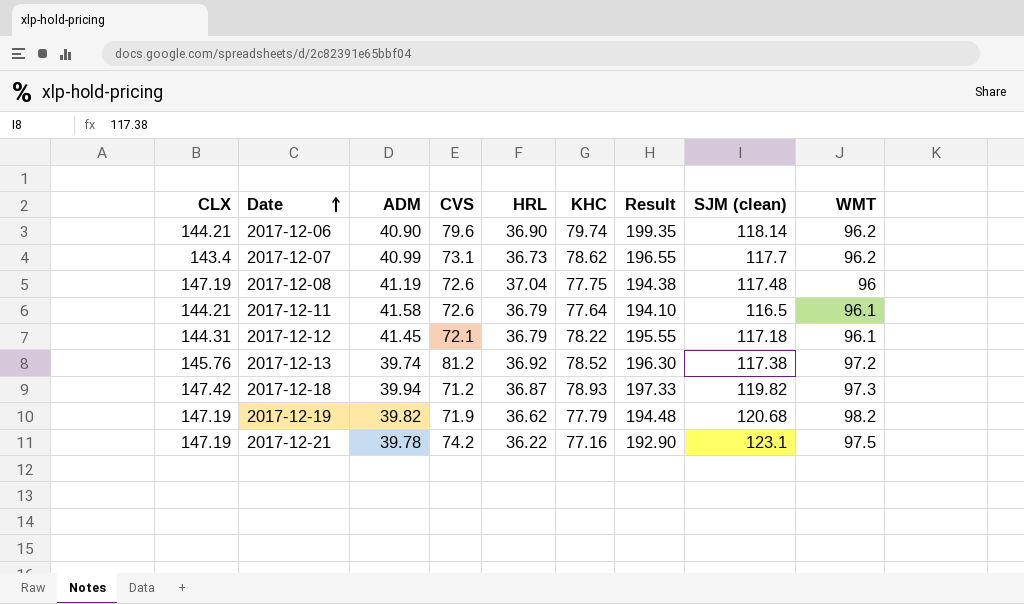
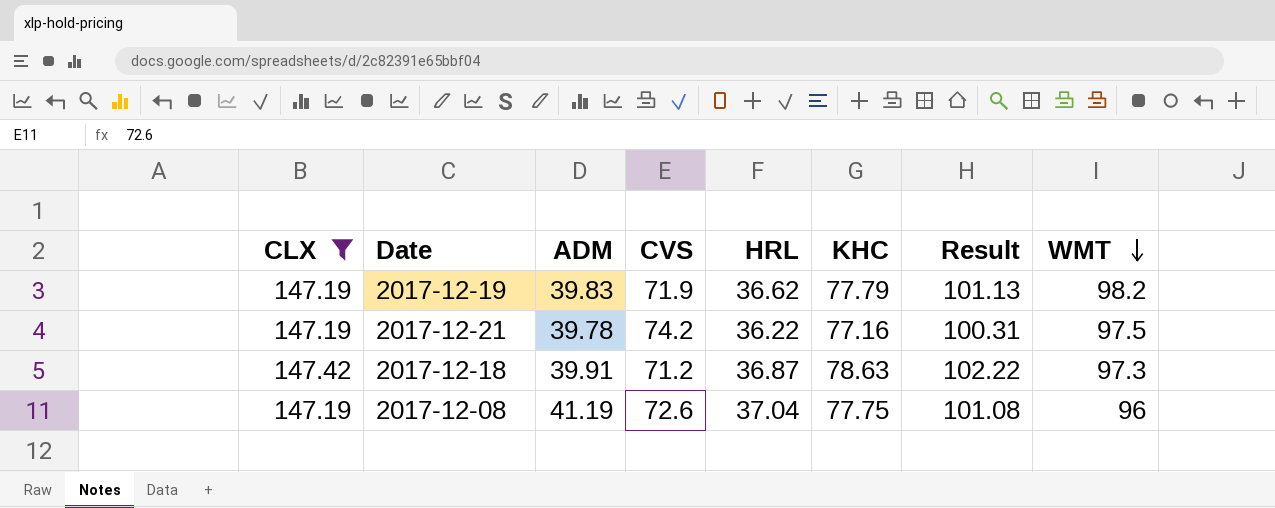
filter: none -> CLX >= 147.19
row order: Date ascending -> WMT descending
column SJM (clean) | position: 8 -> none
column Result | formula: [KHC] * 2.5 -> [KHC] * 1.3
2017-12-19 | ADM: 39.82 -> 39.83
2017-12-18 | ADM: 39.94 -> 39.91
2017-12-18 | KHC: 78.93 -> 78.63

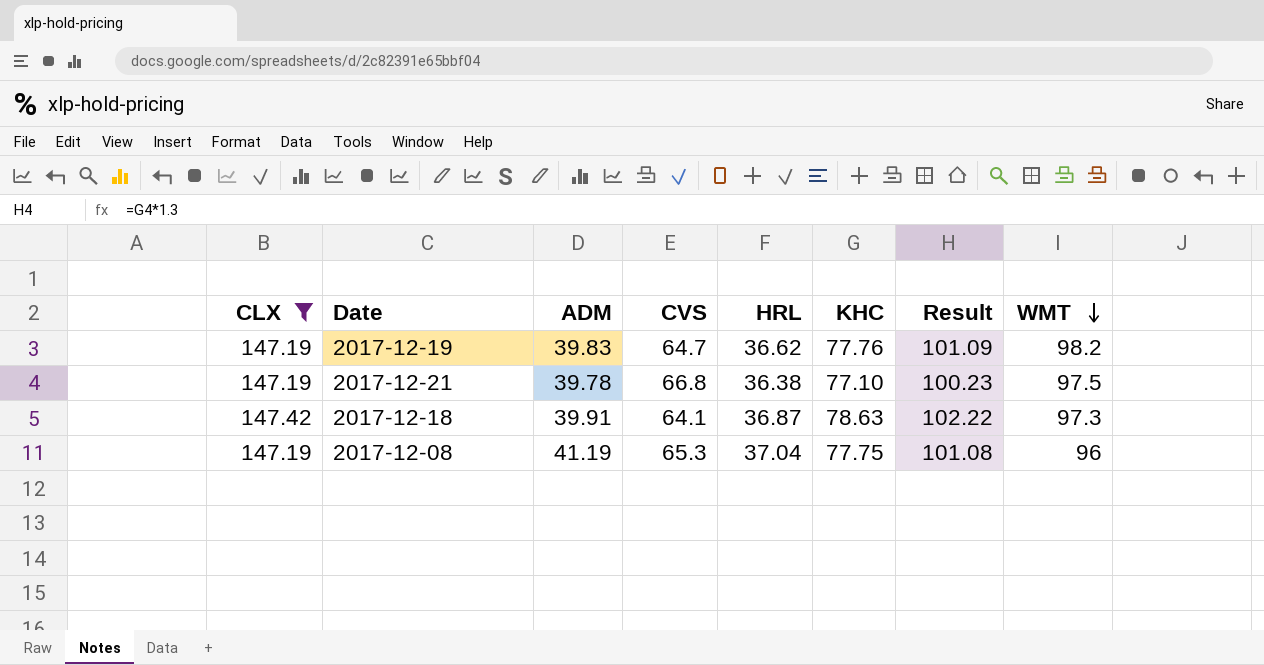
2017-12-19 | CVS: 71.9 -> 64.7
2017-12-19 | KHC: 77.79 -> 77.76
2017-12-19 | Result: 101.13 -> 101.09
2017-12-21 | CVS: 74.2 -> 66.8
2017-12-21 | HRL: 36.22 -> 36.38
2017-12-21 | KHC: 77.16 -> 77.10
2017-12-21 | Result: 100.31 -> 100.23
2017-12-18 | CVS: 71.2 -> 64.1
2017-12-08 | CVS: 72.6 -> 65.3

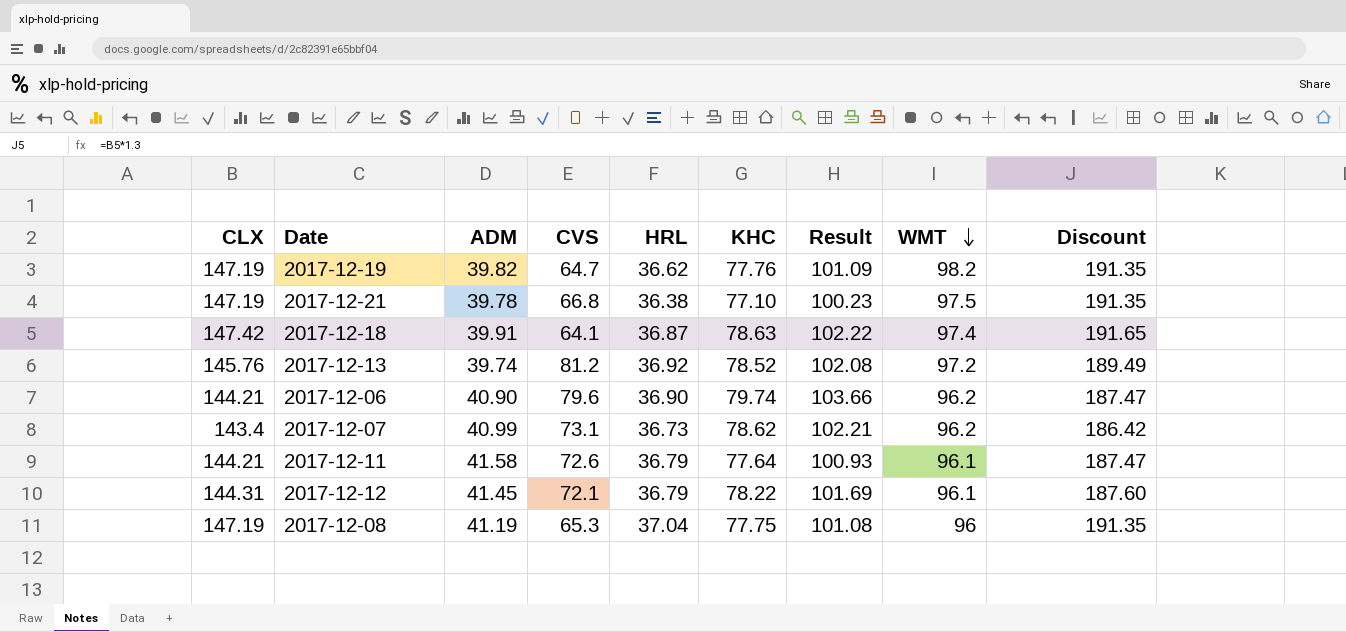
filter: CLX >= 147.19 -> none
column Discount | formula: none -> [CLX] * 1.3
2017-12-19 | ADM: 39.83 -> 39.82
2017-12-18 | WMT: 97.3 -> 97.4

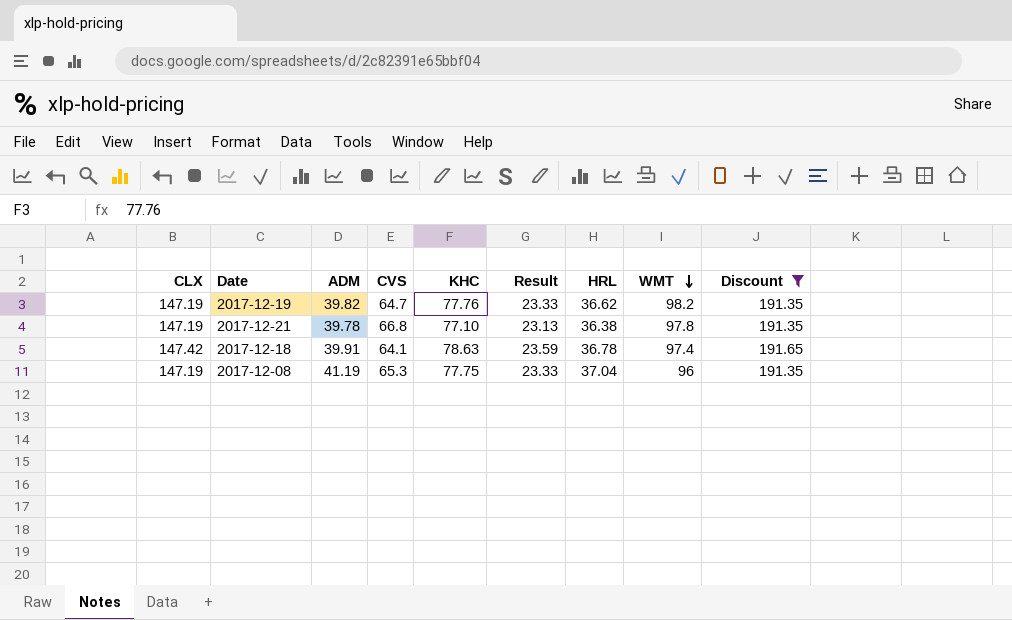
filter: none -> Discount >= 191.35
column Result | formula: [KHC] * 1.3 -> [KHC] * 0.3
column HRL | position: 5 -> 7
2017-12-21 | WMT: 97.5 -> 97.8
2017-12-18 | HRL: 36.87 -> 36.78

